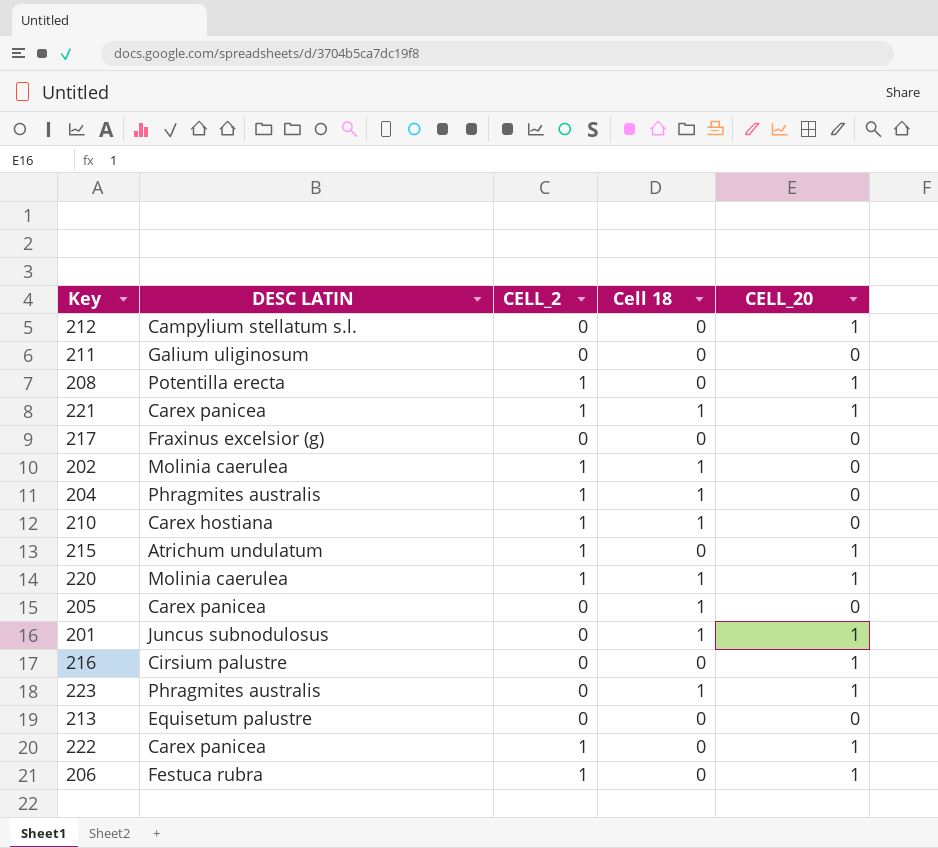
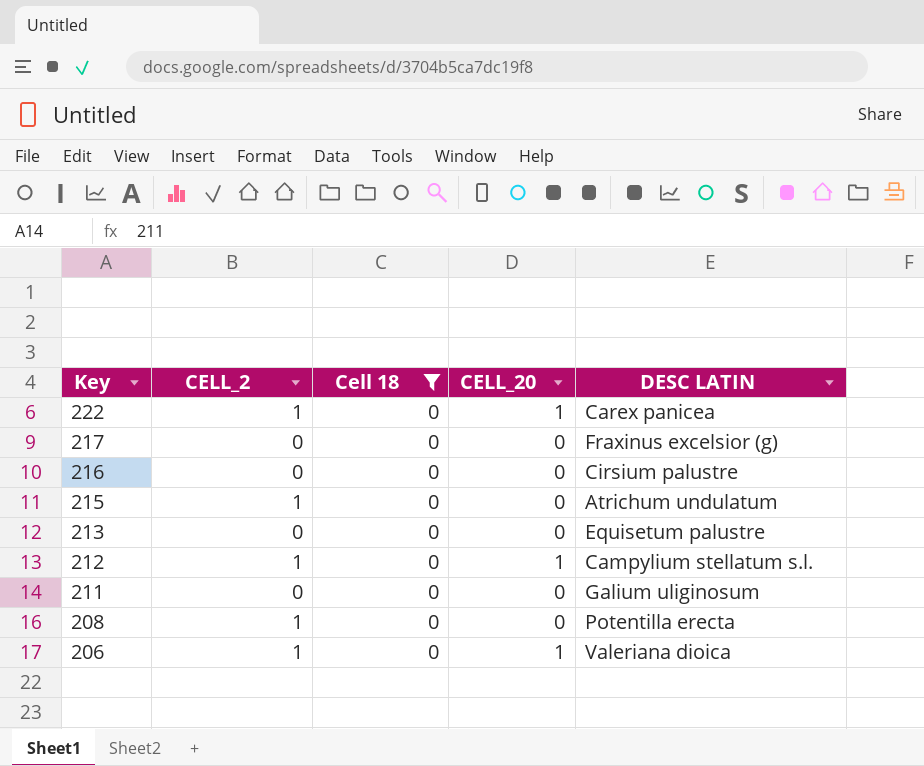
filter: none -> Cell 18 = 0
row order: none -> Key descending
column DESC LATIN | position: 2 -> 5
216 | CELL_20: 1 -> 0
215 | CELL_20: 1 -> 0
212 | CELL_2: 0 -> 1
208 | CELL_20: 1 -> 0
206 | DESC LATIN: Festuca rubra -> Valeriana dioica

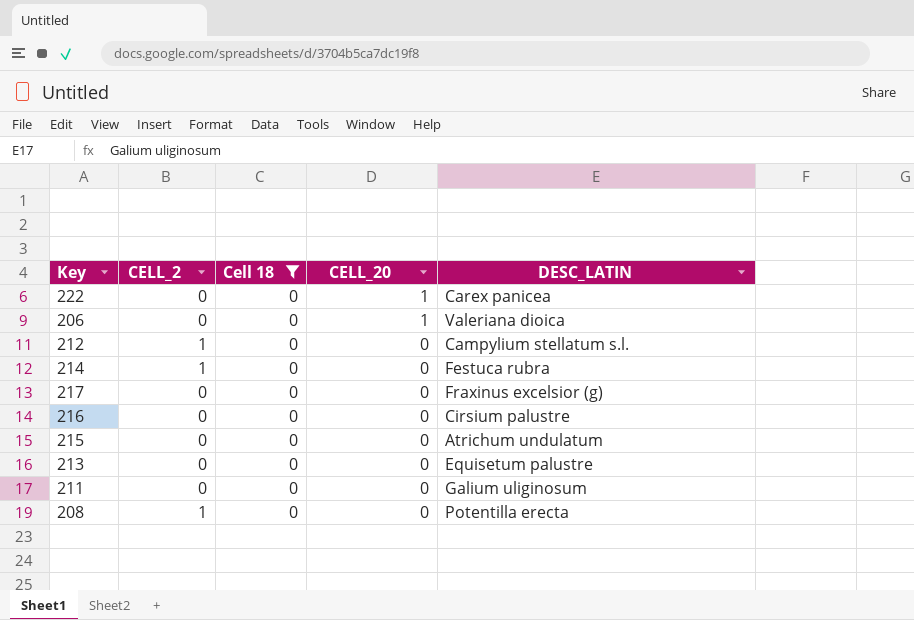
row order: Key descending -> CELL_20 descending
column name: DESC LATIN -> DESC_LATIN
222 | CELL_2: 1 -> 0
206 | CELL_2: 1 -> 0
212 | CELL_20: 1 -> 0
row 214: none -> 1 | 0 | 0 | Festuca rubra
215 | CELL_2: 1 -> 0

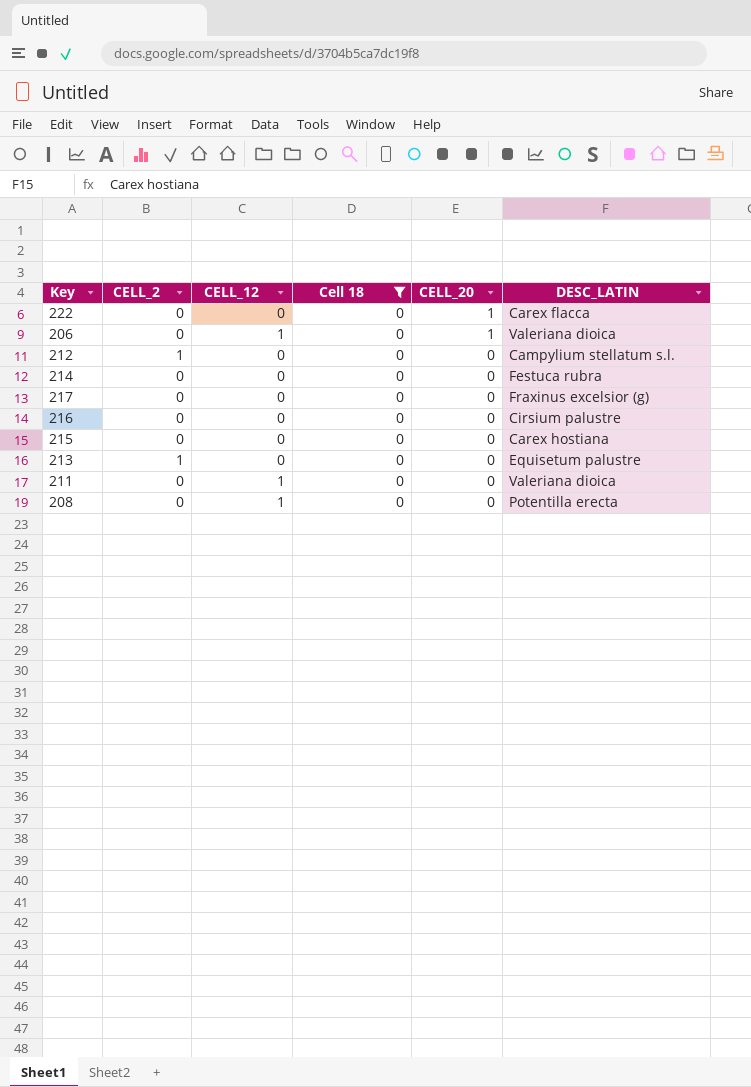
column CELL_12 | position: none -> 3
222 | DESC_LATIN: Carex panicea -> Carex flacca
214 | CELL_2: 1 -> 0
215 | DESC_LATIN: Atrichum undulatum -> Carex hostiana
213 | CELL_2: 0 -> 1
211 | DESC_LATIN: Galium uliginosum -> Valeriana dioica
208 | CELL_2: 1 -> 0

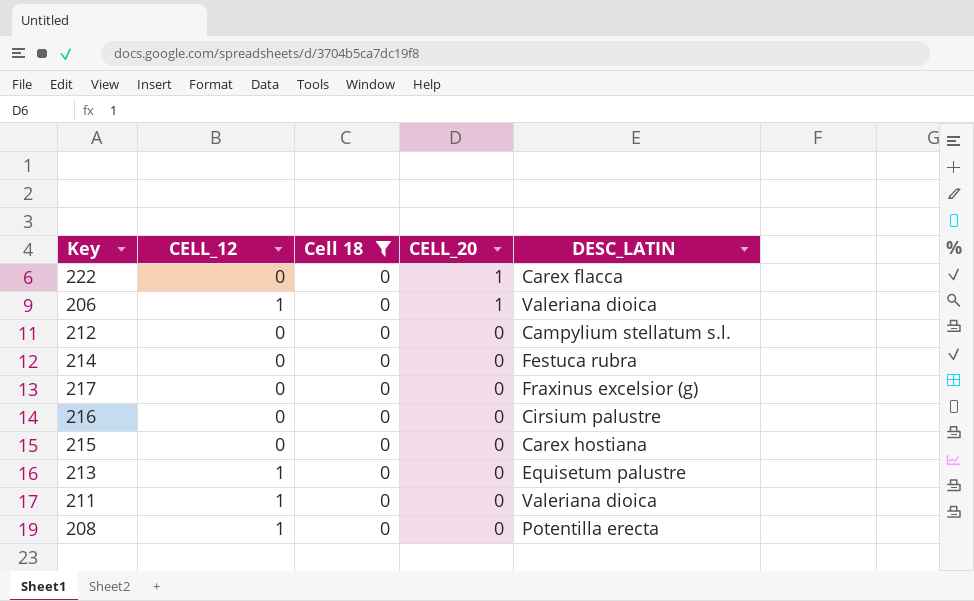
column CELL_2 | position: 2 -> none
213 | CELL_12: 0 -> 1

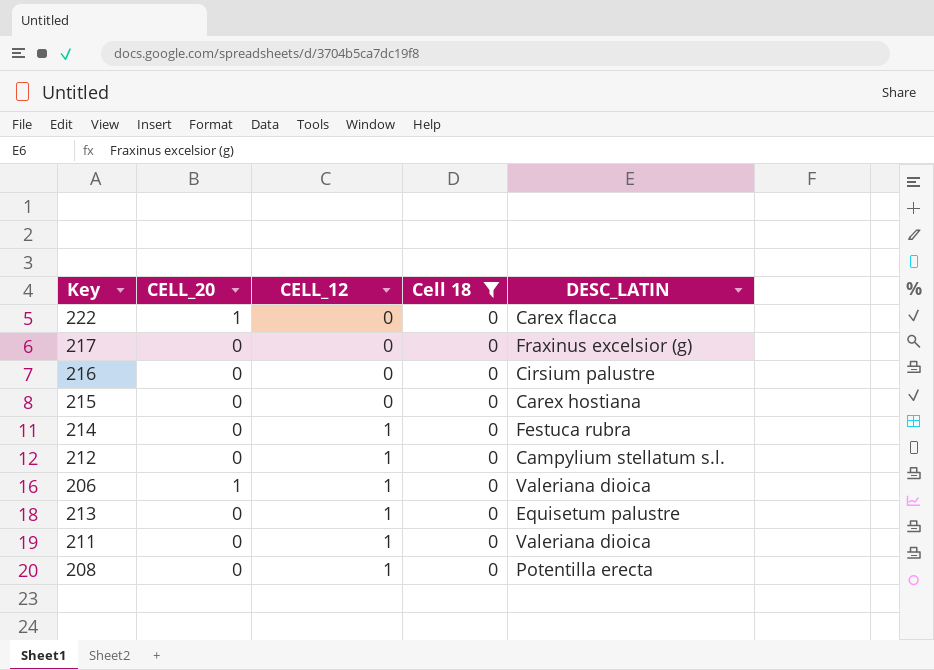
row order: CELL_20 descending -> CELL_12 ascending
column CELL_20 | position: 4 -> 2
214 | CELL_12: 0 -> 1
212 | CELL_12: 0 -> 1

